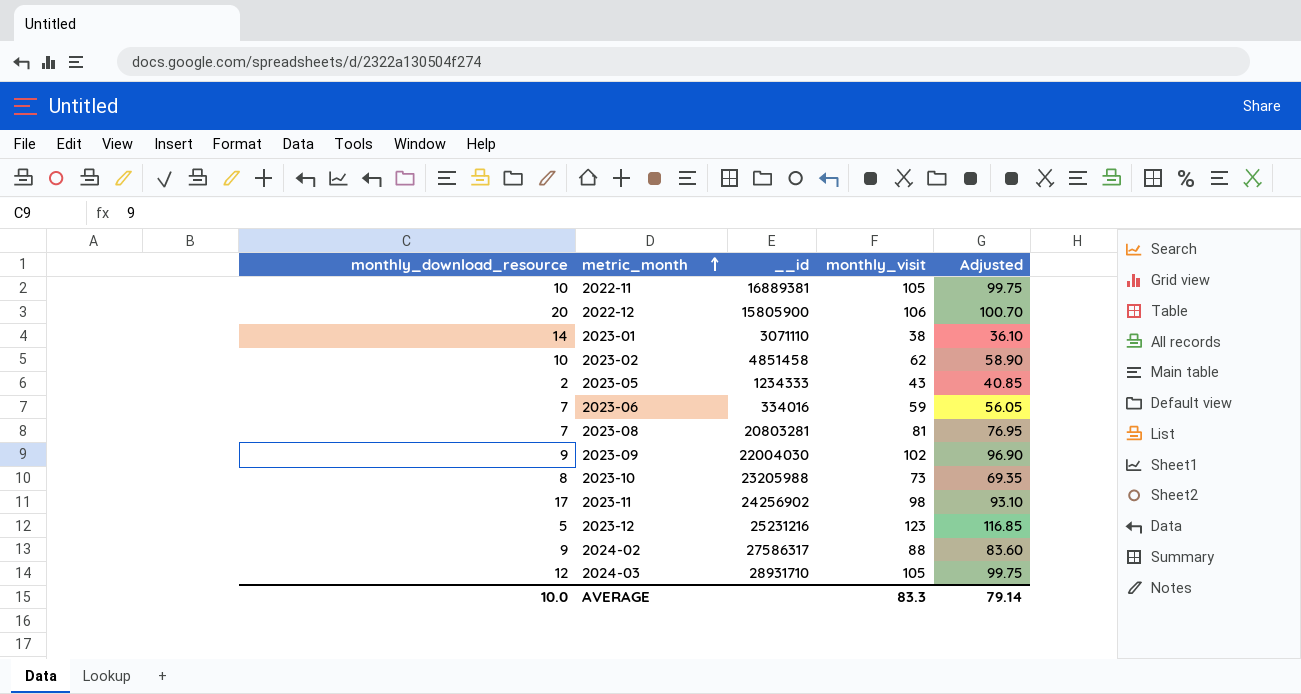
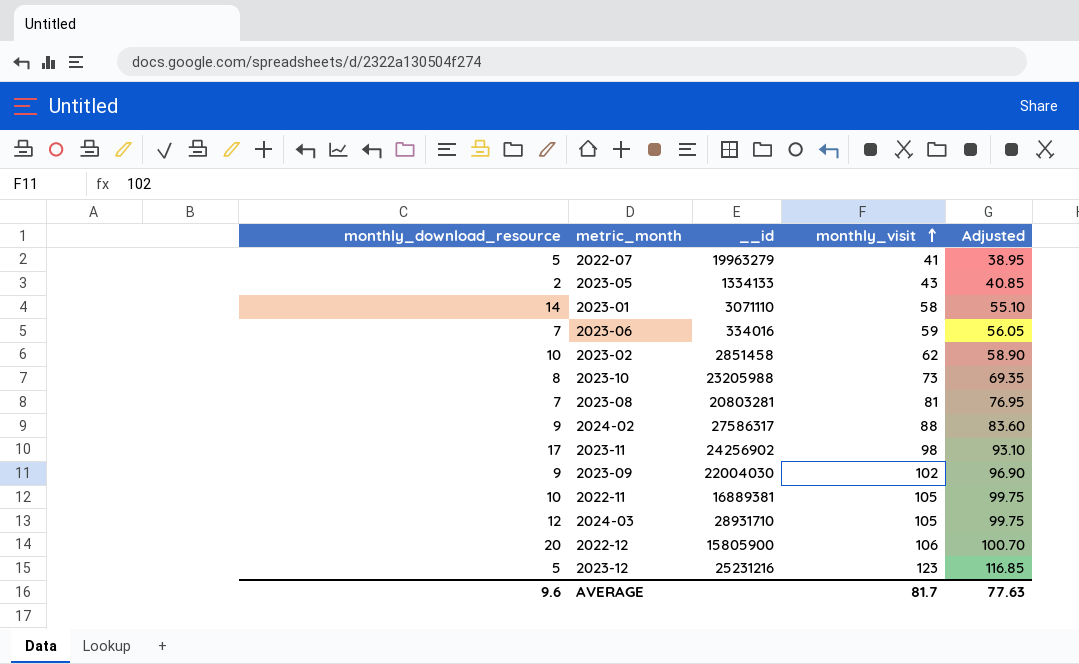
row order: metric_month ascending -> monthly_visit ascending
row 2022-07: none -> 5 | 19963279 | 41 | 38.95
2023-05 | __id: 1234333 -> 1334133
2023-01 | monthly_visit: 38 -> 58
2023-01 | Adjusted: 36.10 -> 55.10
2023-02 | __id: 4851458 -> 2851458
AVERAGE | monthly_download_resource: 10.0 -> 9.6
AVERAGE | monthly_visit: 83.3 -> 81.7
AVERAGE | Adjusted: 79.14 -> 77.63

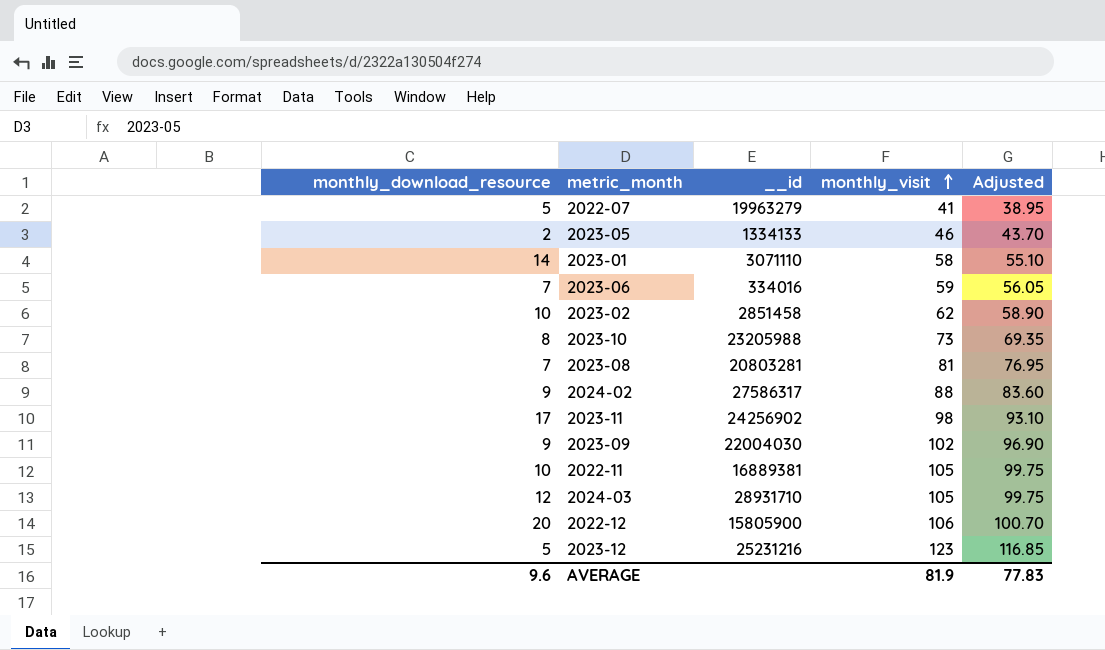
2023-05 | monthly_visit: 43 -> 46
2023-05 | Adjusted: 40.85 -> 43.70
AVERAGE | monthly_visit: 81.7 -> 81.9
AVERAGE | Adjusted: 77.63 -> 77.83

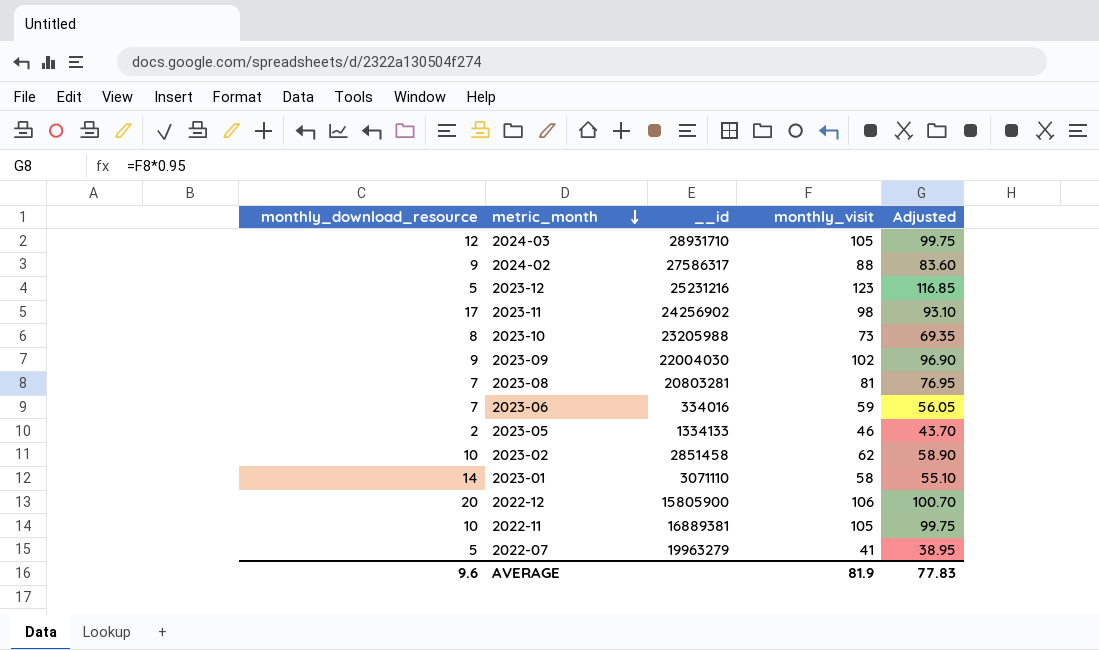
row order: monthly_visit ascending -> metric_month descending

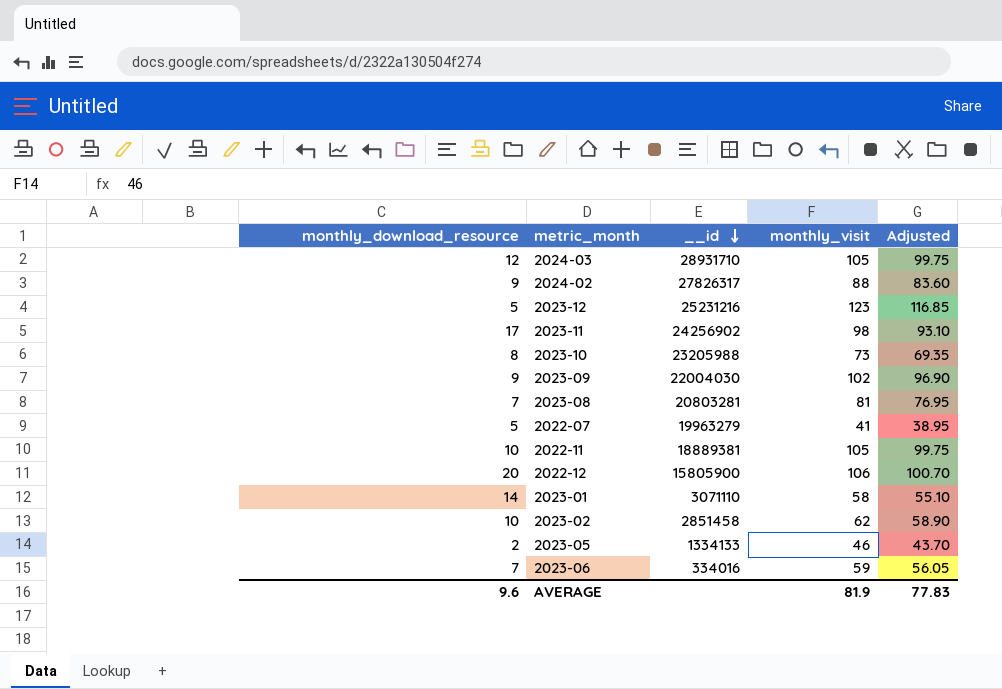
row order: metric_month descending -> __id descending
2024-02 | __id: 27586317 -> 27826317
2022-11 | __id: 16889381 -> 18889381

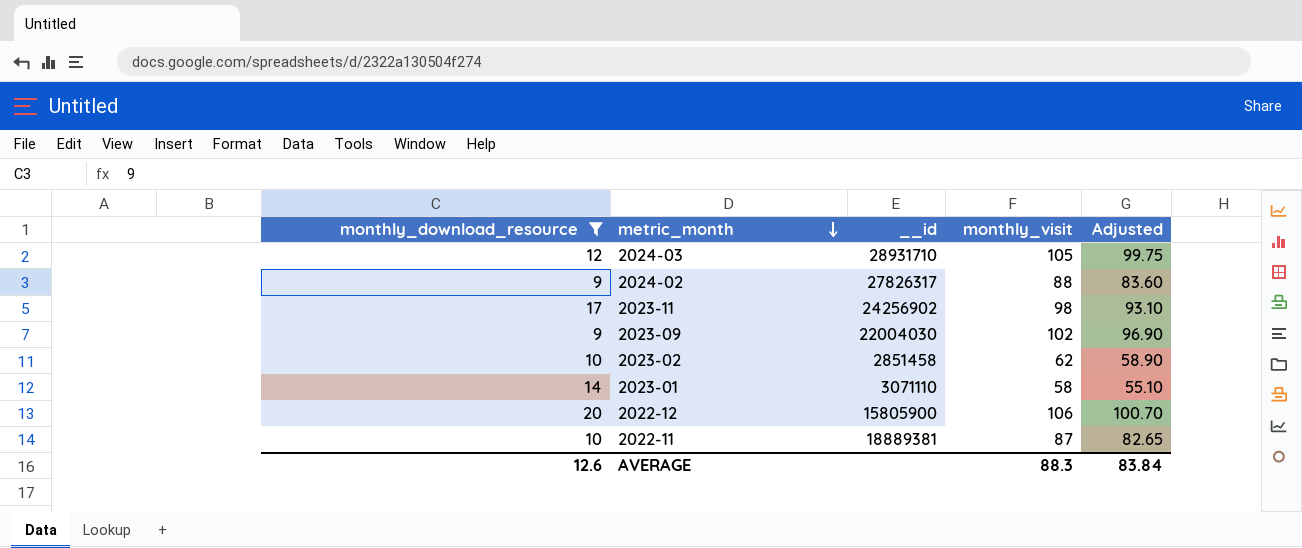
filter: none -> monthly_download_resource >= 9
row order: __id descending -> metric_month descending
2022-11 | monthly_visit: 105 -> 87
2022-11 | Adjusted: 99.75 -> 82.65
AVERAGE | monthly_download_resource: 9.6 -> 12.6
AVERAGE | monthly_visit: 81.9 -> 88.3
AVERAGE | Adjusted: 77.83 -> 83.84

